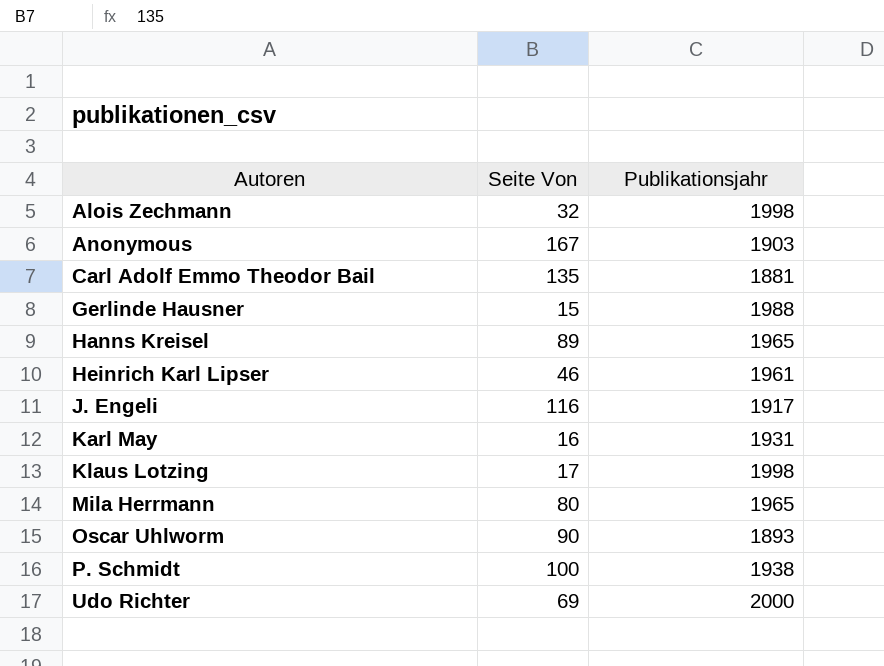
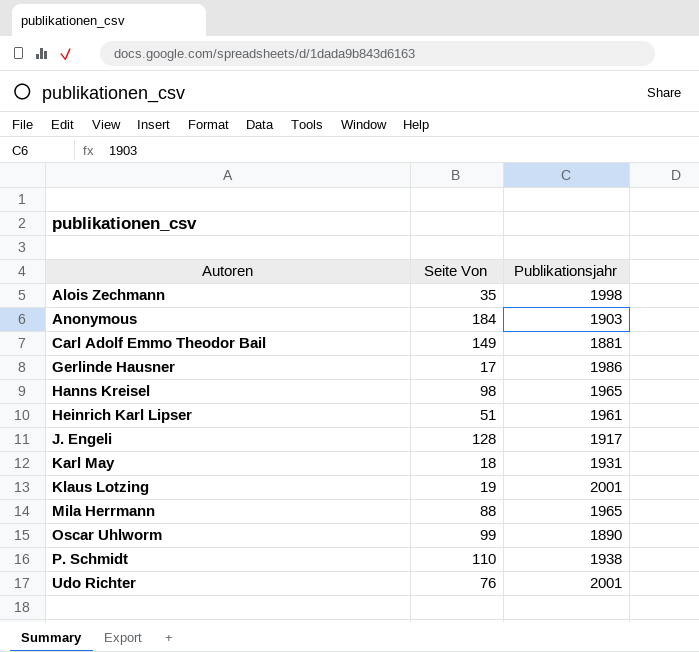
Alois Zechmann | Seite Von: 32 -> 35
Anonymous | Seite Von: 167 -> 184
Carl Adolf Emmo Theodor Bail | Seite Von: 135 -> 149
Gerlinde Hausner | Seite Von: 15 -> 17
Gerlinde Hausner | Publikationsjahr: 1988 -> 1986
Hanns Kreisel | Seite Von: 89 -> 98
Heinrich Karl Lipser | Seite Von: 46 -> 51
J. Engeli | Seite Von: 116 -> 128
Karl May | Seite Von: 16 -> 18
Klaus Lotzing | Seite Von: 17 -> 19
Klaus Lotzing | Publikationsjahr: 1998 -> 2001
Mila Herrmann | Seite Von: 80 -> 88
Oscar Uhlworm | Seite Von: 90 -> 99
Oscar Uhlworm | Publikationsjahr: 1893 -> 1890
P. Schmidt | Seite Von: 100 -> 110
Udo Richter | Seite Von: 69 -> 76
Udo Richter | Publikationsjahr: 2000 -> 2001

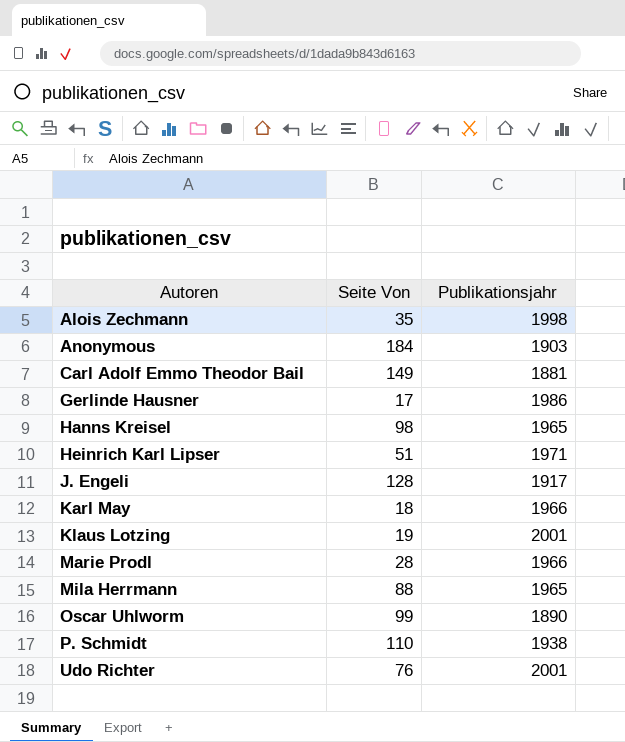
Heinrich Karl Lipser | Publikationsjahr: 1961 -> 1971
Karl May | Publikationsjahr: 1931 -> 1966
row Marie Prodl: none -> 28 | 1966

